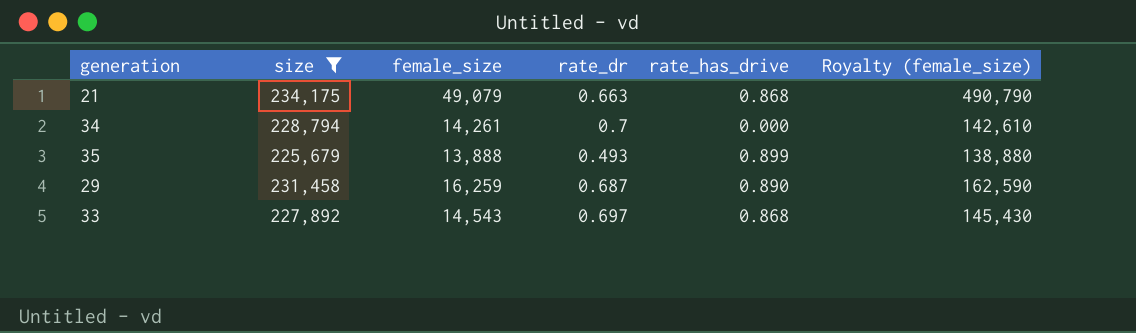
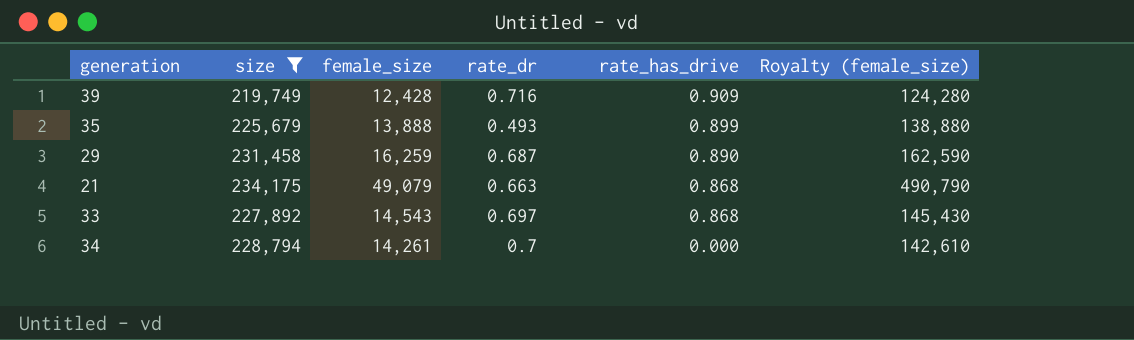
row order: none -> rate_has_drive descending
row 39: none -> 219,749 | 12,428 | 0.716 | 0.909 | 124,280

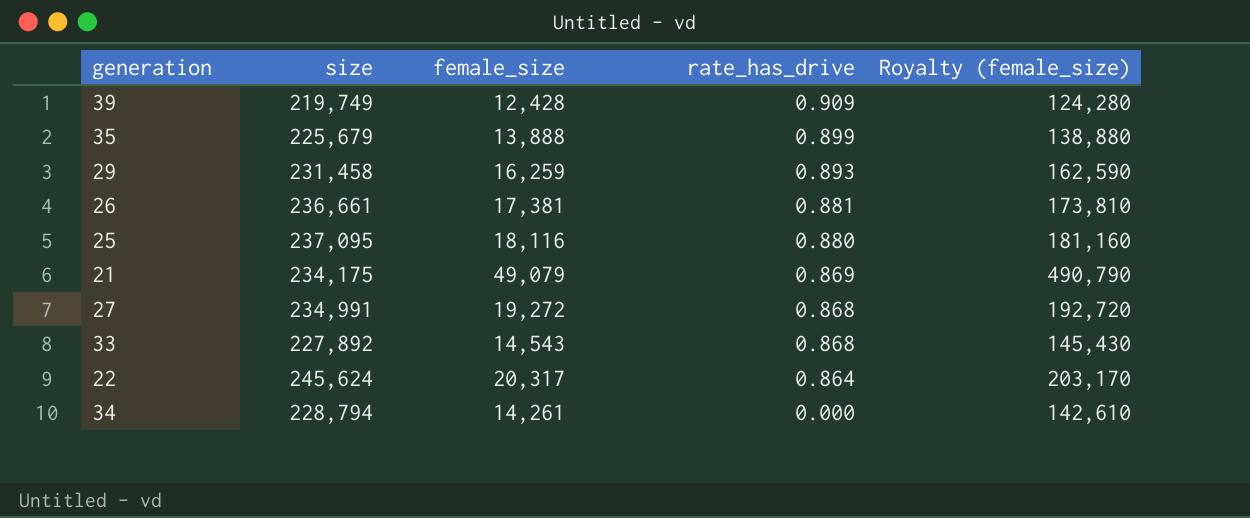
filter: size <= 234,175 -> none
column rate_dr | position: 4 -> none
29 | rate_has_drive: 0.890 -> 0.893
21 | rate_has_drive: 0.868 -> 0.869

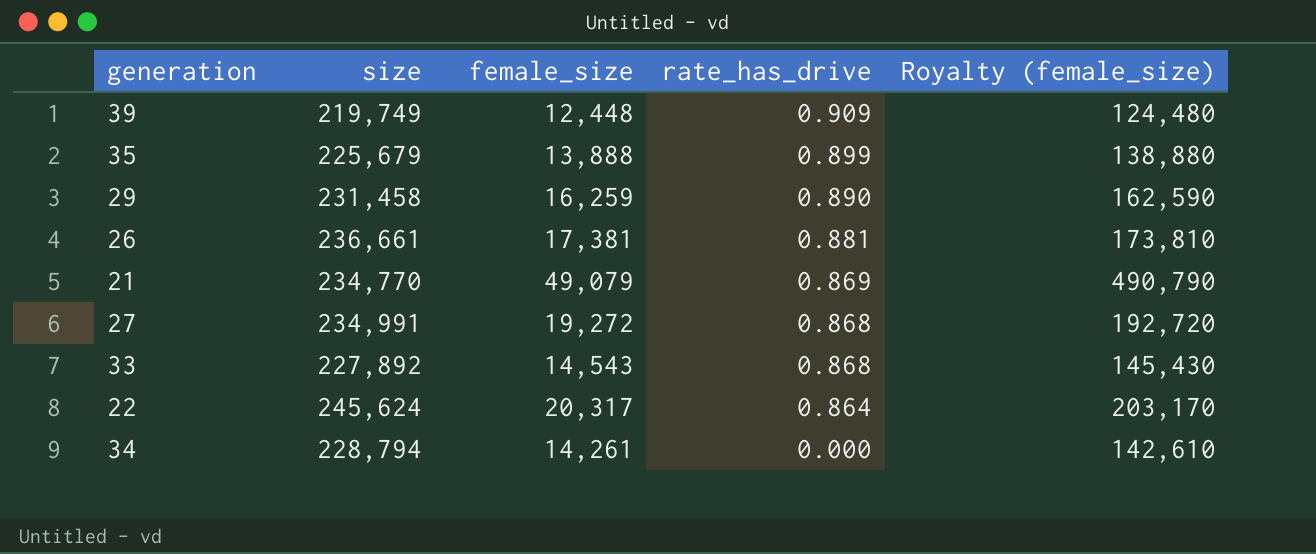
row 25: 237,095 | 18,116 | 0.880 | 181,160 -> none
39 | female_size: 12,428 -> 12,448
39 | Royalty (female_size): 124,280 -> 124,480
29 | rate_has_drive: 0.893 -> 0.890
21 | size: 234,175 -> 234,770

